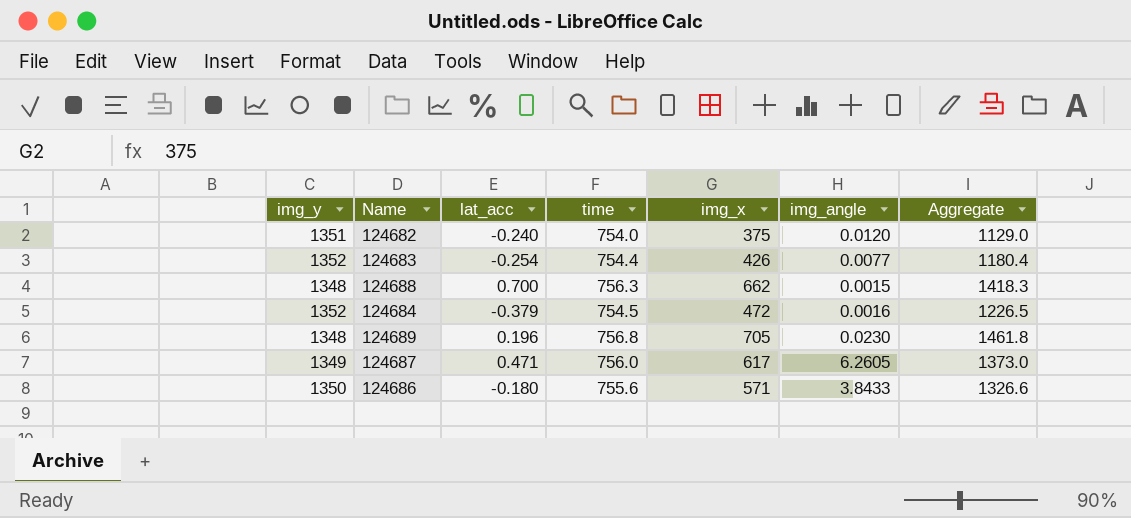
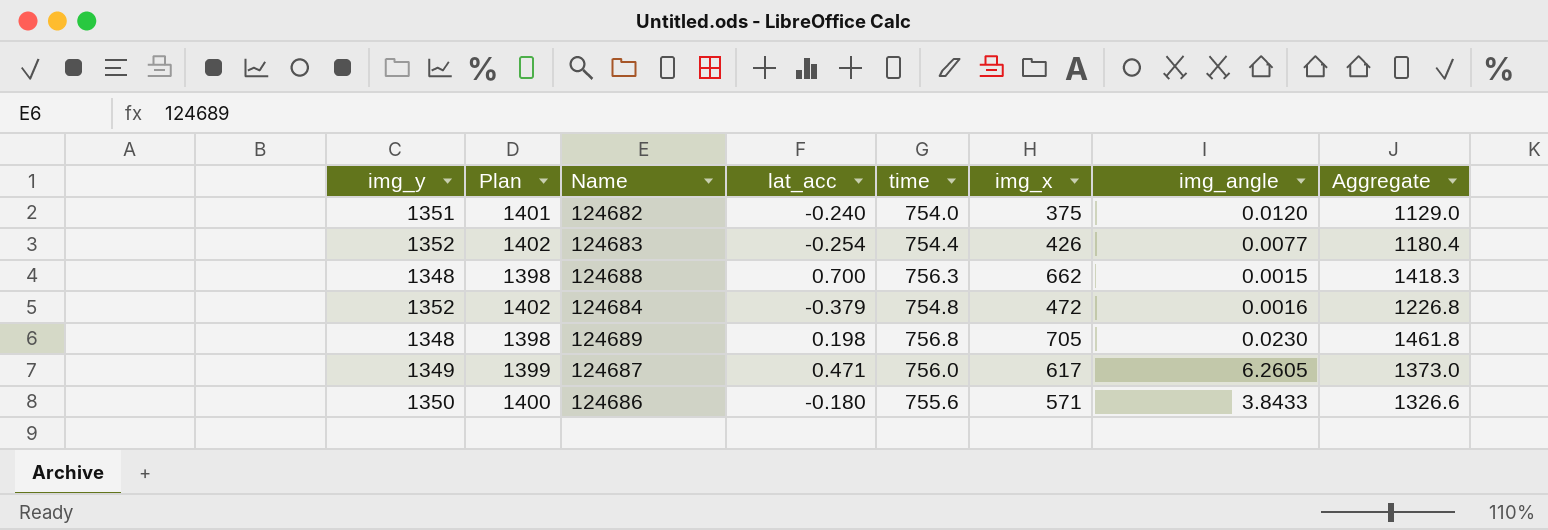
column Plan | formula: none -> [img_y] + 50
124684 | time: 754.5 -> 754.8
124684 | Aggregate: 1226.5 -> 1226.8
124689 | lat_acc: 0.196 -> 0.198

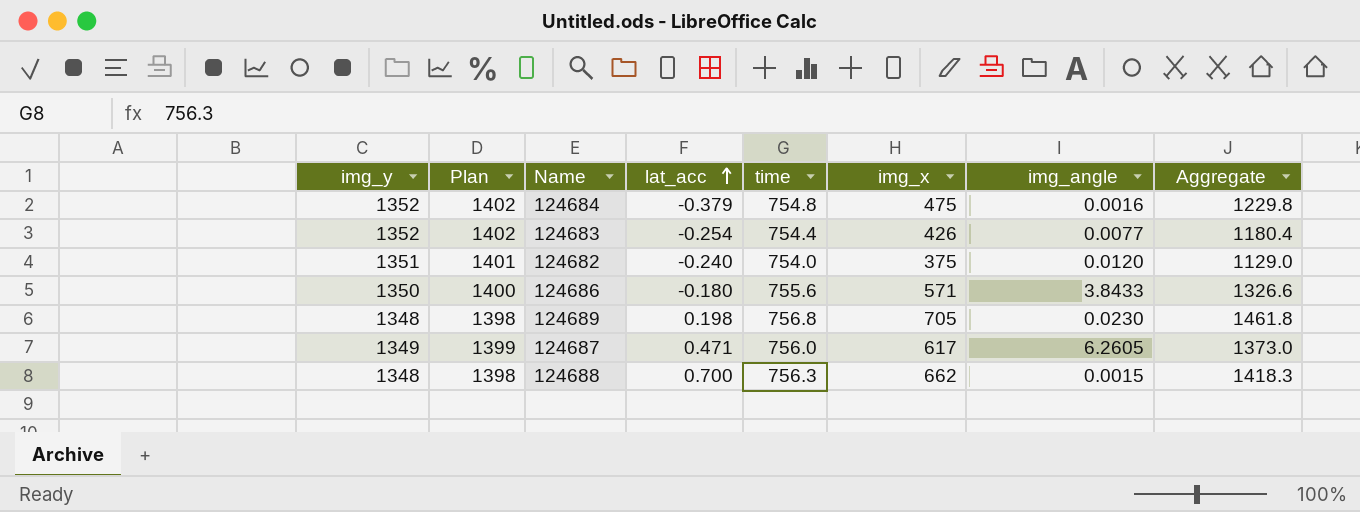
row order: none -> lat_acc ascending
124684 | img_x: 472 -> 475
124684 | Aggregate: 1226.8 -> 1229.8

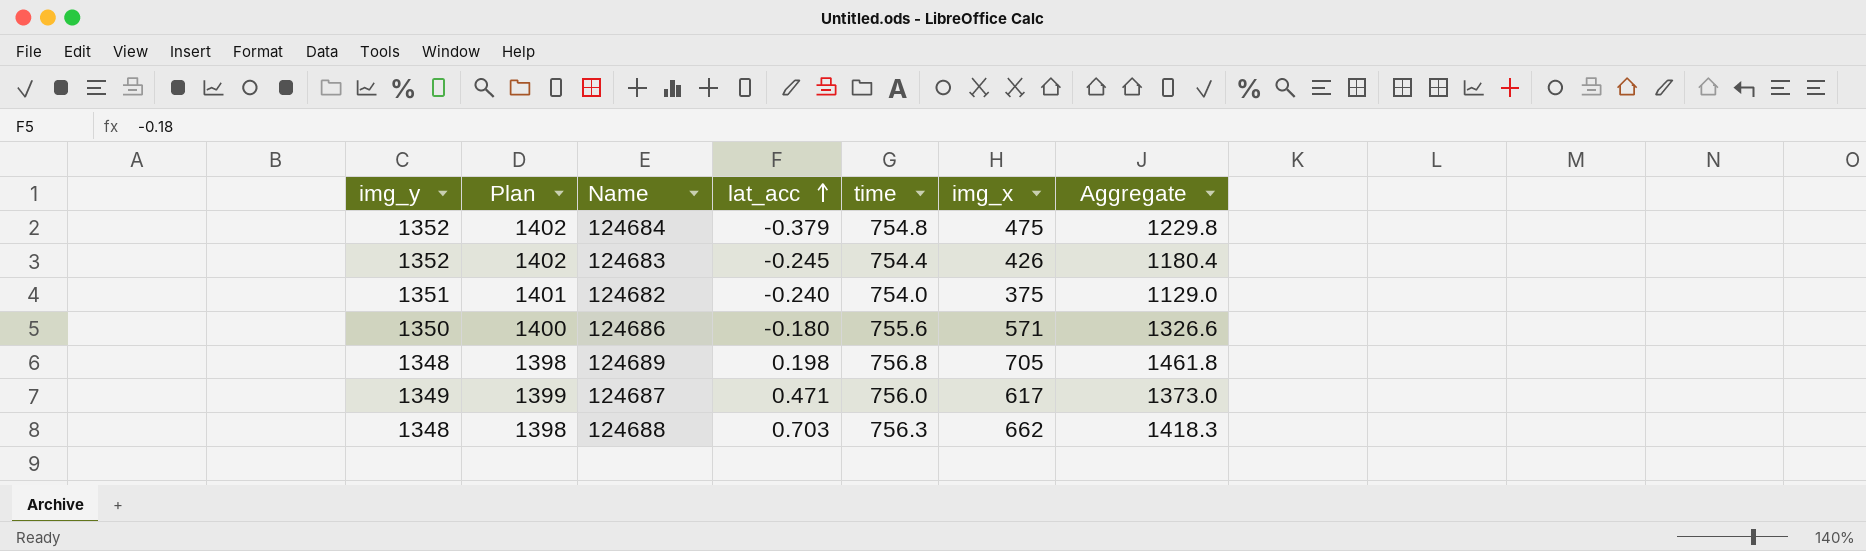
column img_angle | position: 7 -> none
124683 | lat_acc: -0.254 -> -0.245
124688 | lat_acc: 0.700 -> 0.703

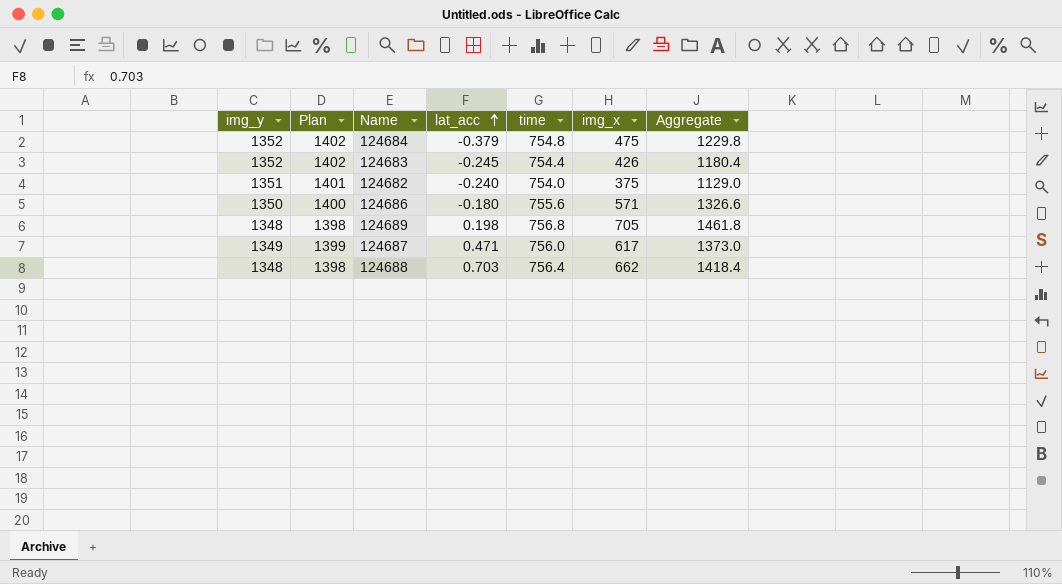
124688 | time: 756.3 -> 756.4
124688 | Aggregate: 1418.3 -> 1418.4

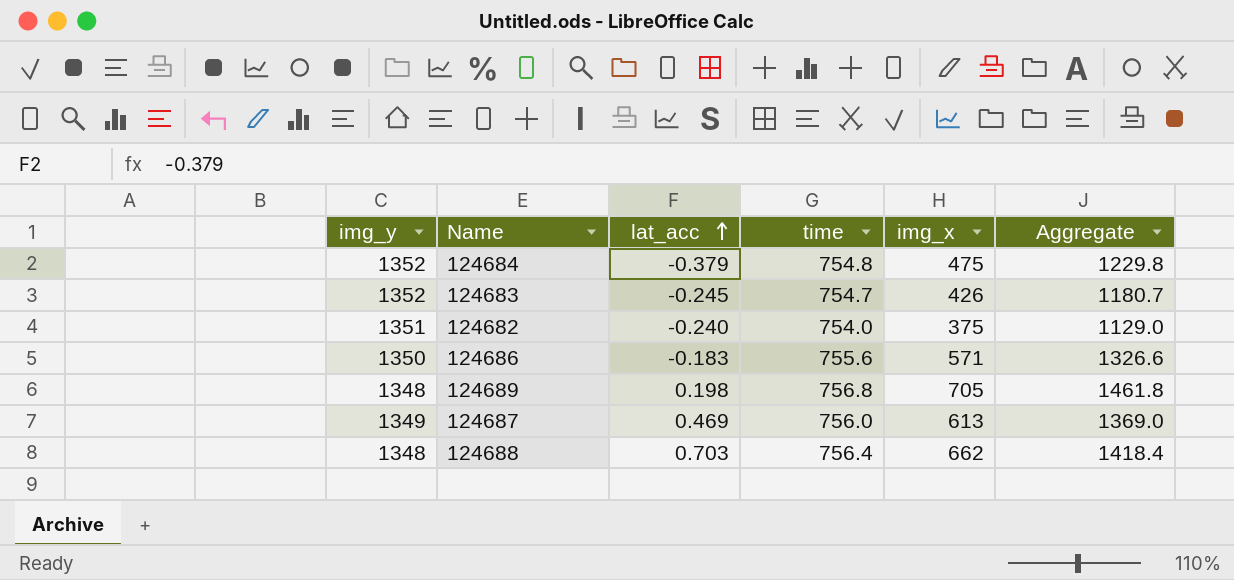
column Plan | formula: [img_y] + 50 -> none
124683 | time: 754.4 -> 754.7
124683 | Aggregate: 1180.4 -> 1180.7
124686 | lat_acc: -0.180 -> -0.183
124687 | lat_acc: 0.471 -> 0.469
124687 | img_x: 617 -> 613
124687 | Aggregate: 1373.0 -> 1369.0

